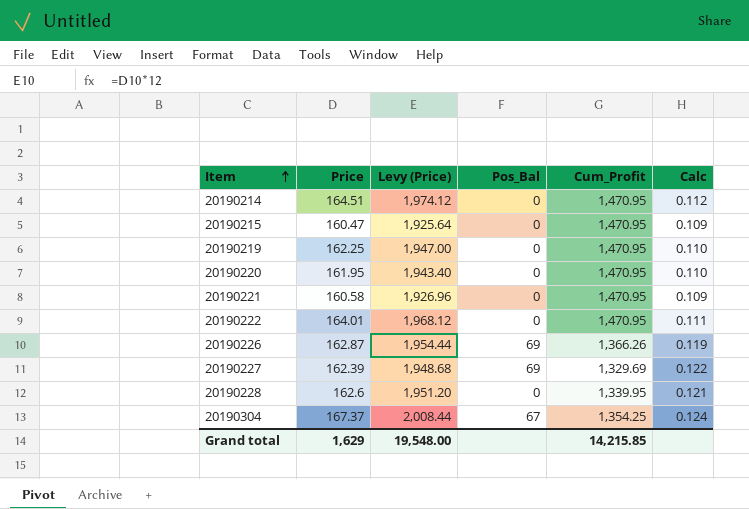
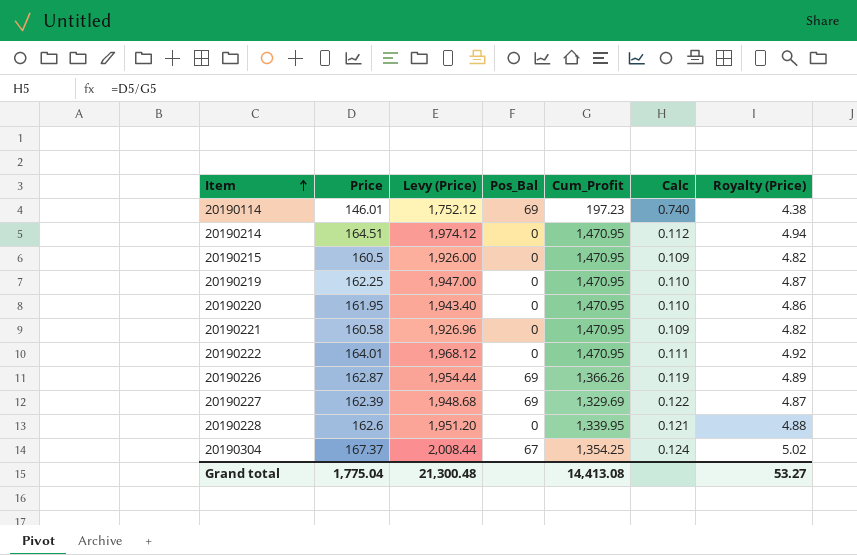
column Royalty (Price) | formula: none -> [Price] * 0.03
row 20190114: none -> 146.01 | 1,752.12 | 69 | 197.23 | 0.740 | 4.38
20190215 | Price: 160.47 -> 160.5
20190215 | Levy (Price): 1,925.64 -> 1,926.00
Grand total | Price: 1,629 -> 1,775.04
Grand total | Levy (Price): 19,548.00 -> 21,300.48
Grand total | Cum_Profit: 14,215.85 -> 14,413.08

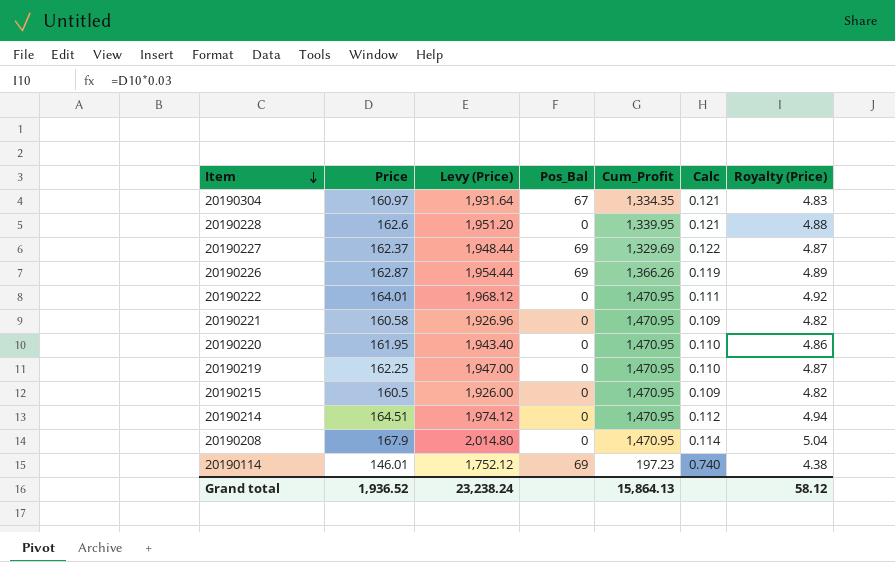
row order: Item ascending -> Item descending
20190304 | Price: 167.37 -> 160.97
20190304 | Levy (Price): 2,008.44 -> 1,931.64
20190304 | Cum_Profit: 1,354.25 -> 1,334.35
20190304 | Calc: 0.124 -> 0.121
20190304 | Royalty (Price): 5.02 -> 4.83
20190227 | Price: 162.39 -> 162.37
20190227 | Levy (Price): 1,948.68 -> 1,948.44
row 20190208: none -> 167.9 | 2,014.80 | 0 | 1,470.95 | 0.114 | 5.04
Grand total | Price: 1,775.04 -> 1,936.52
Grand total | Levy (Price): 21,300.48 -> 23,238.24
Grand total | Cum_Profit: 14,413.08 -> 15,864.13
Grand total | Royalty (Price): 53.27 -> 58.12

